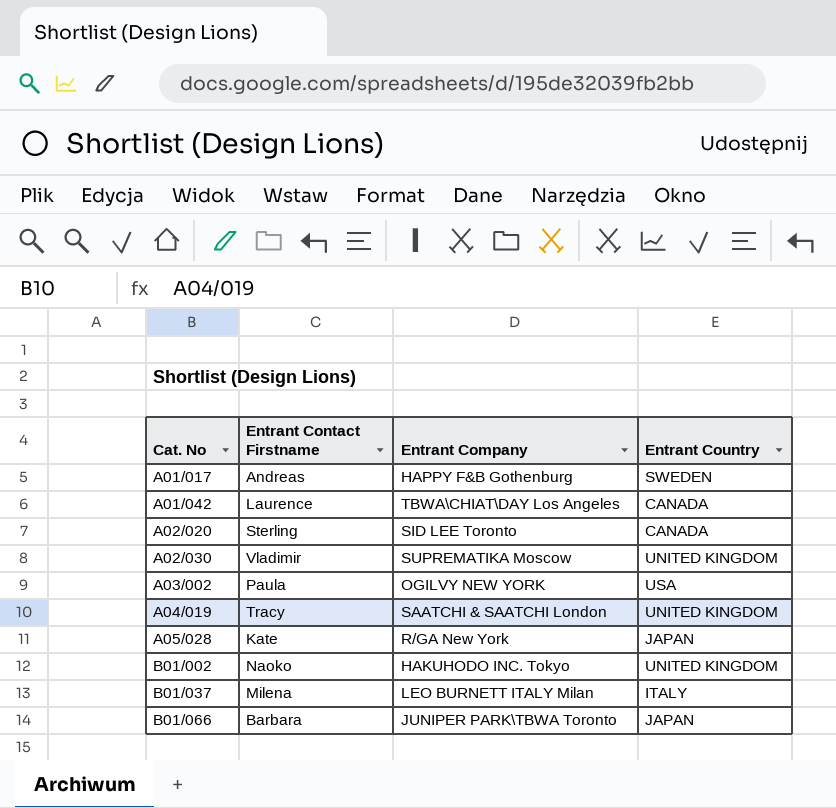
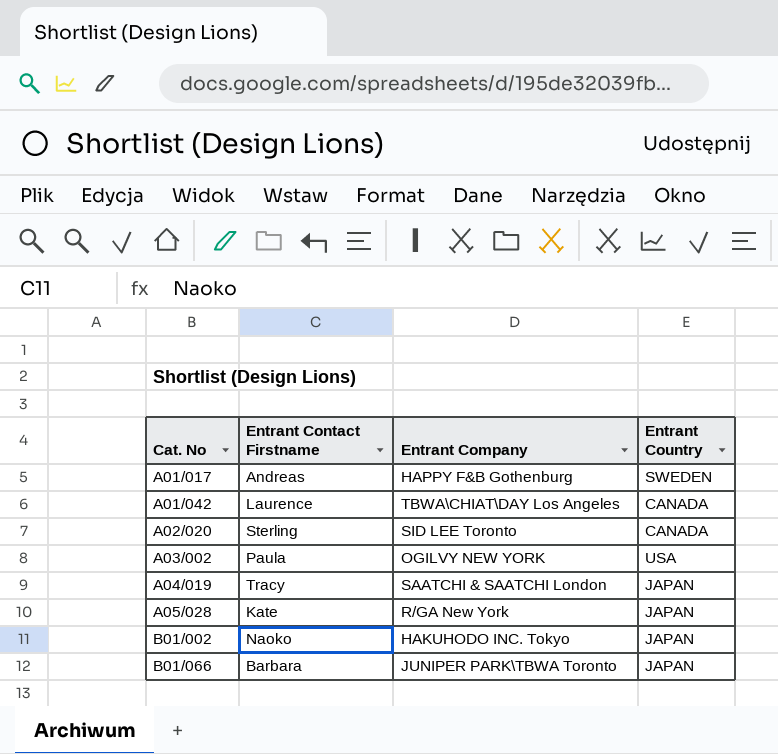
row A02/030: Vladimir | SUPREMATIKA Moscow | UNITED KINGDOM -> none
row B01/037: Milena | LEO BURNETT ITALY Milan | ITALY -> none
A04/019 | Entrant Country: UNITED KINGDOM -> JAPAN
B01/002 | Entrant Country: UNITED KINGDOM -> JAPAN

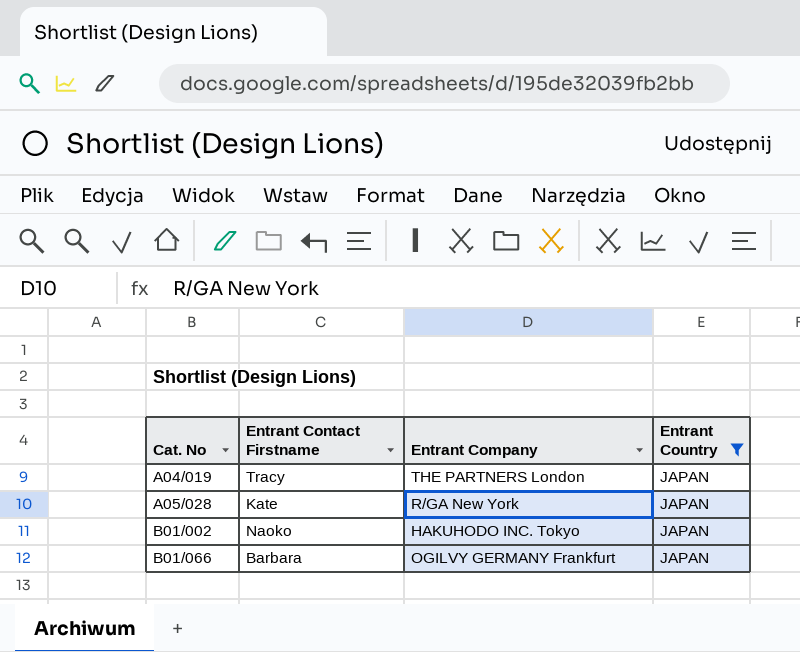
filter: none -> Entrant Country = JAPAN
A04/019 | Entrant Company: SAATCHI & SAATCHI London -> THE PARTNERS London
B01/066 | Entrant Company: JUNIPER PARK\TBWA Toronto -> OGILVY GERMANY Frankfurt

